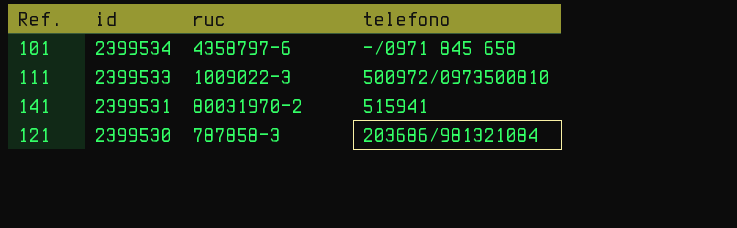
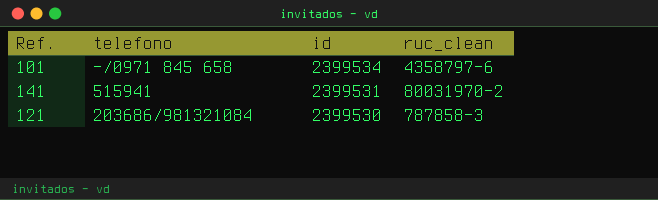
column telefono | position: 4 -> 2
column name: ruc -> ruc_clean
row 111: 2399533 | 1009022-3 | 500972/0973500810 -> none

